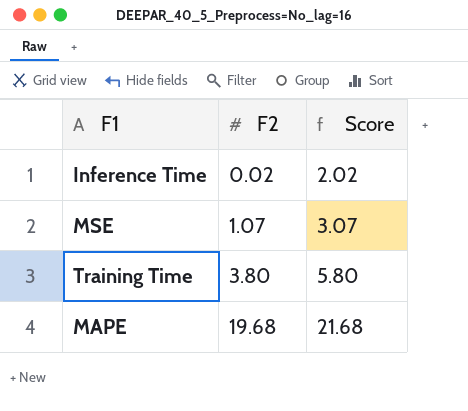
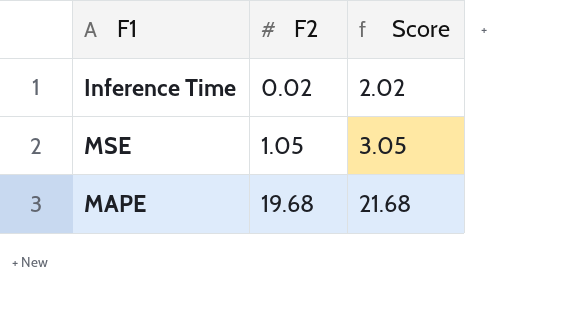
row Training Time: 3.80 | 5.80 -> none
MSE | F2: 1.07 -> 1.05
MSE | Score: 3.07 -> 3.05

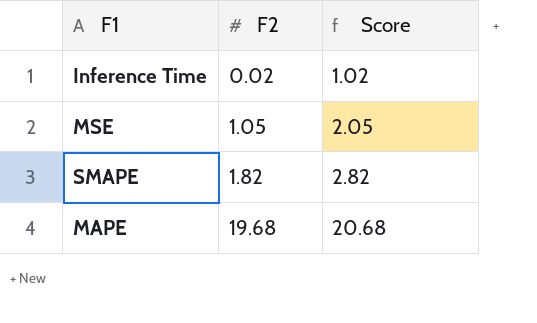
column Score | formula: [F2] + 2 -> [F2] + 1
row SMAPE: none -> 1.82 | 2.82

